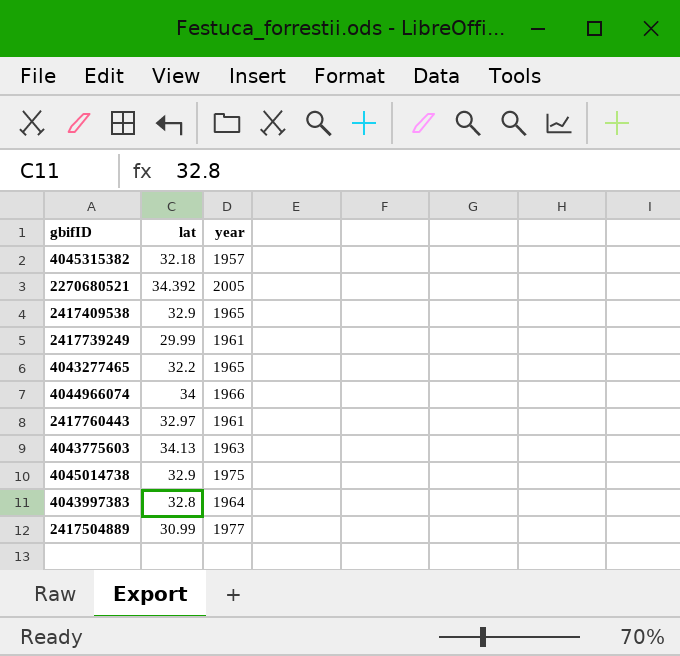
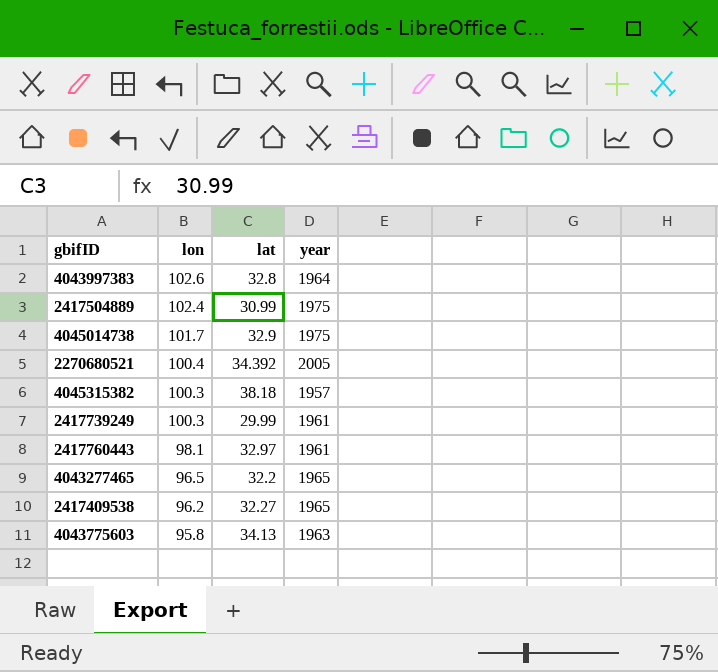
row order: none -> lon descending
column lon | position: none -> 2
row 4044966074: 34 | 1966 -> none
2417504889 | year: 1977 -> 1975
4045315382 | lat: 32.18 -> 38.18
2417409538 | lat: 32.9 -> 32.27

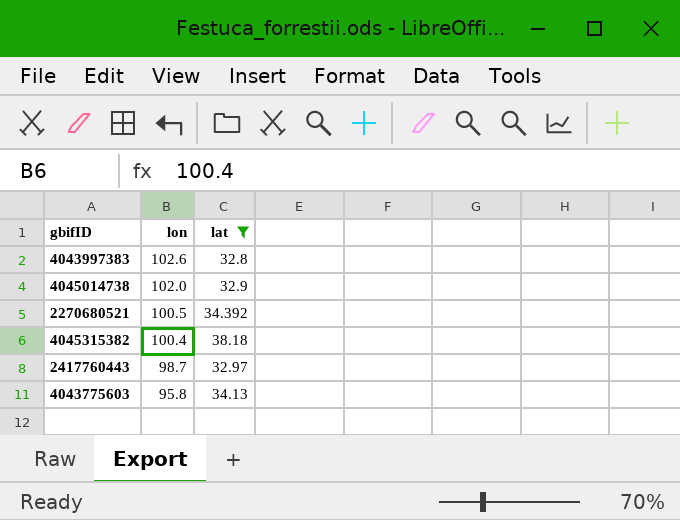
filter: none -> lat >= 32.8
column year | position: 4 -> none
4045014738 | lon: 101.7 -> 102.0
2270680521 | lon: 100.4 -> 100.5
4045315382 | lon: 100.3 -> 100.4
2417760443 | lon: 98.1 -> 98.7

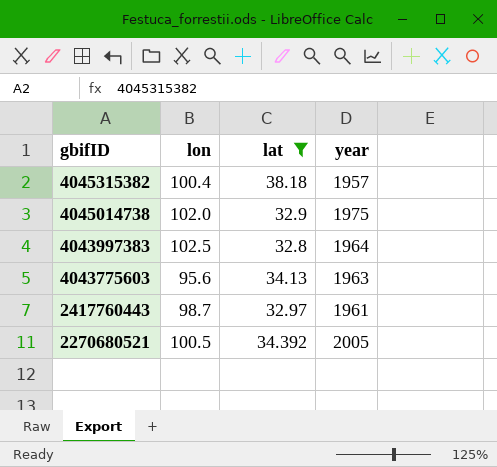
row order: lon descending -> gbifID descending
column year | position: none -> 4
4043997383 | lon: 102.6 -> 102.5
4043775603 | lon: 95.8 -> 95.6

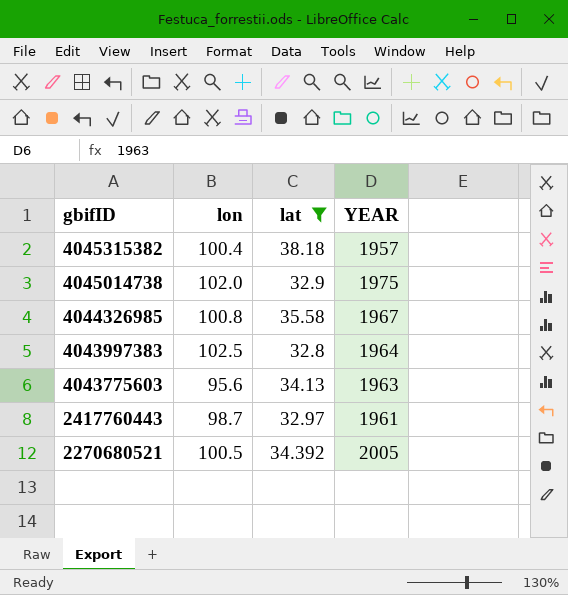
column name: year -> YEAR
row 4044326985: none -> 100.8 | 35.58 | 1967

